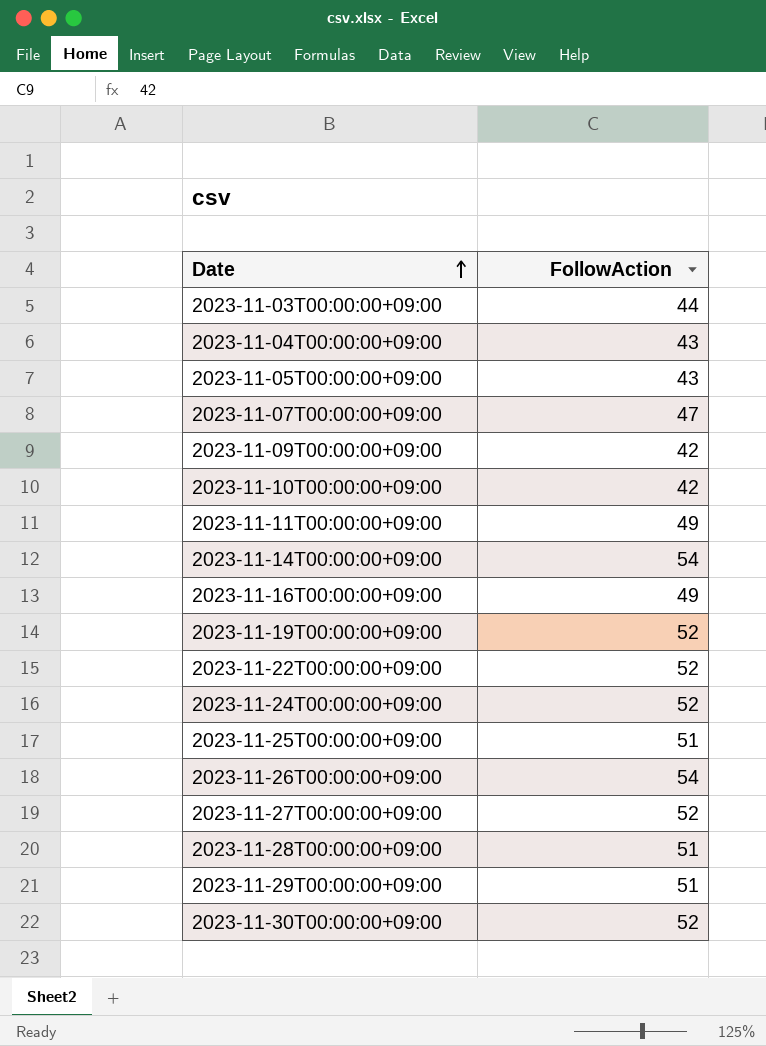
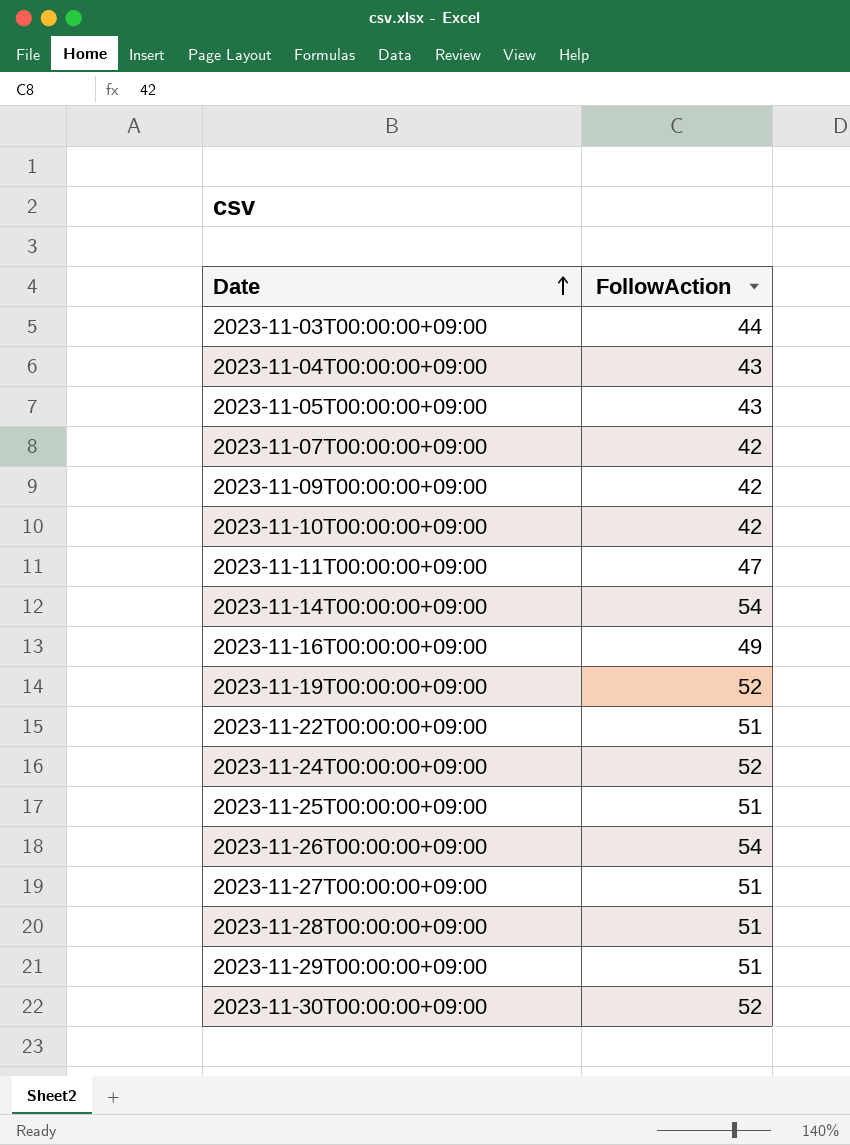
2023-11-07T00:00:00+09:00 | FollowAction: 47 -> 42
2023-11-11T00:00:00+09:00 | FollowAction: 49 -> 47
2023-11-22T00:00:00+09:00 | FollowAction: 52 -> 51
2023-11-27T00:00:00+09:00 | FollowAction: 52 -> 51

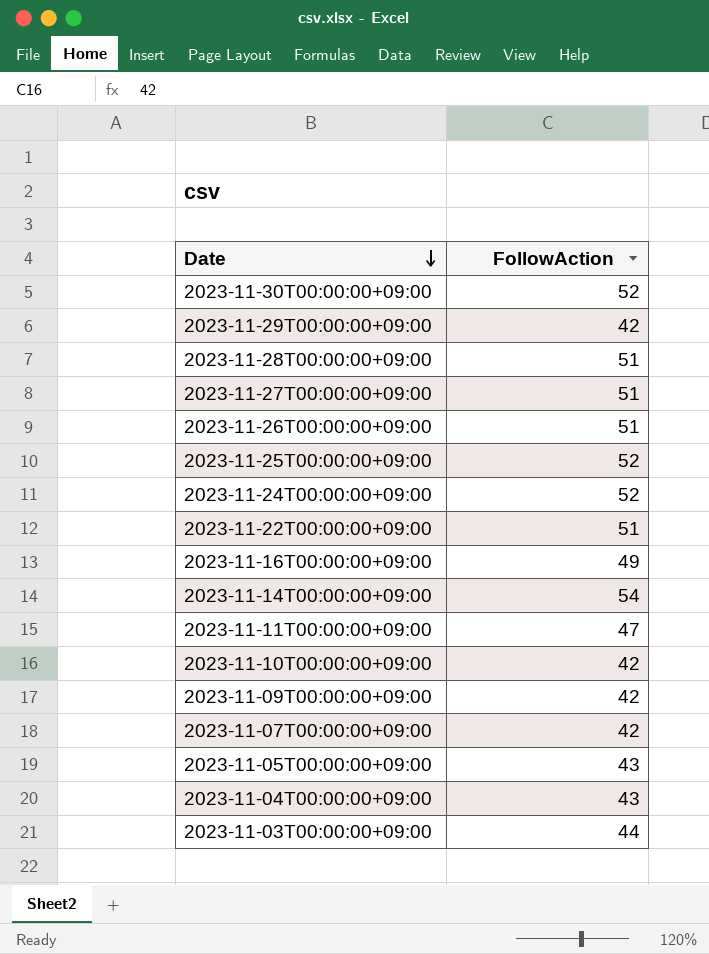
row order: Date ascending -> Date descending
row 2023-11-19T00:00:00+09:00: 52 -> none
2023-11-29T00:00:00+09:00 | FollowAction: 51 -> 42
2023-11-26T00:00:00+09:00 | FollowAction: 54 -> 51
2023-11-25T00:00:00+09:00 | FollowAction: 51 -> 52

